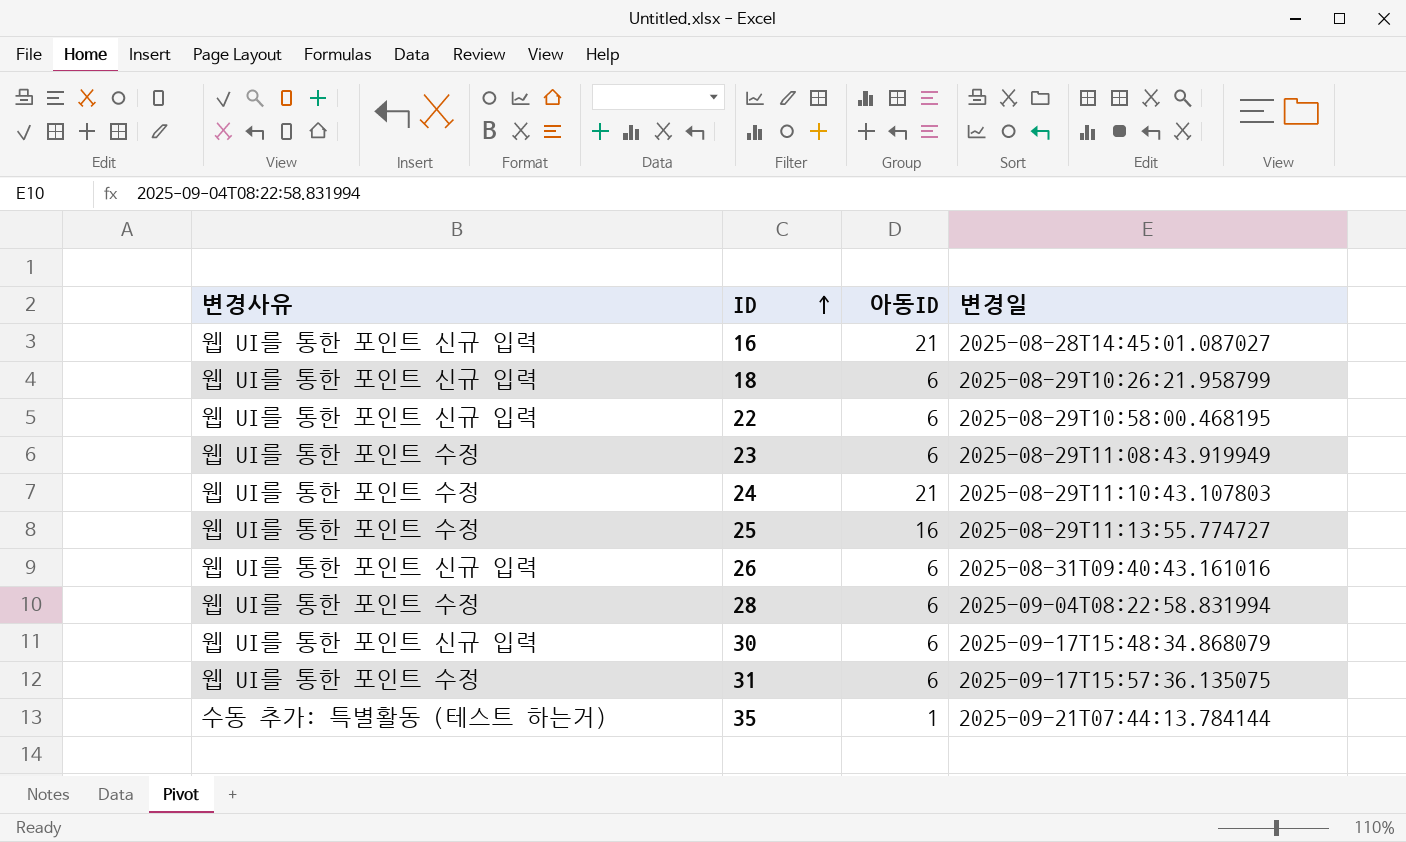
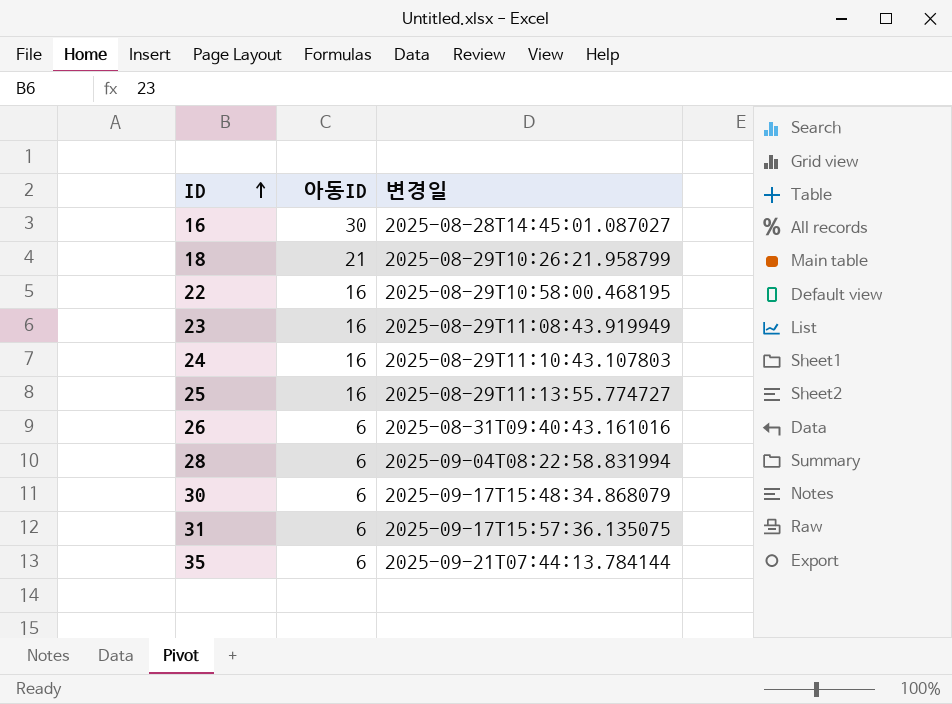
column 변경사유 | position: 1 -> none
16 | 아동ID: 21 -> 30
18 | 아동ID: 6 -> 21
22 | 아동ID: 6 -> 16
23 | 아동ID: 6 -> 16
24 | 아동ID: 21 -> 16
35 | 아동ID: 1 -> 6

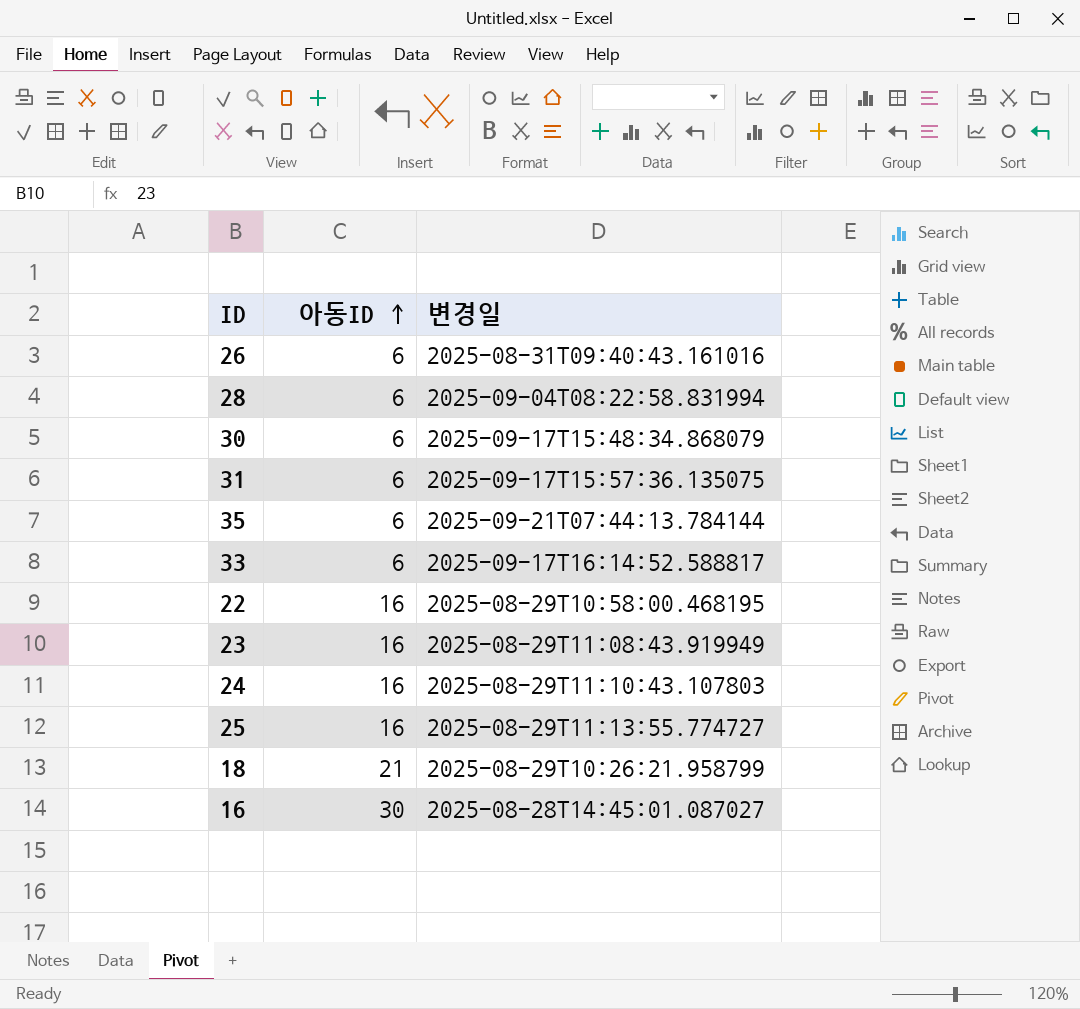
row order: ID ascending -> 아동ID ascending
row 33: none -> 6 | 2025-09-17T16:14:52.588817

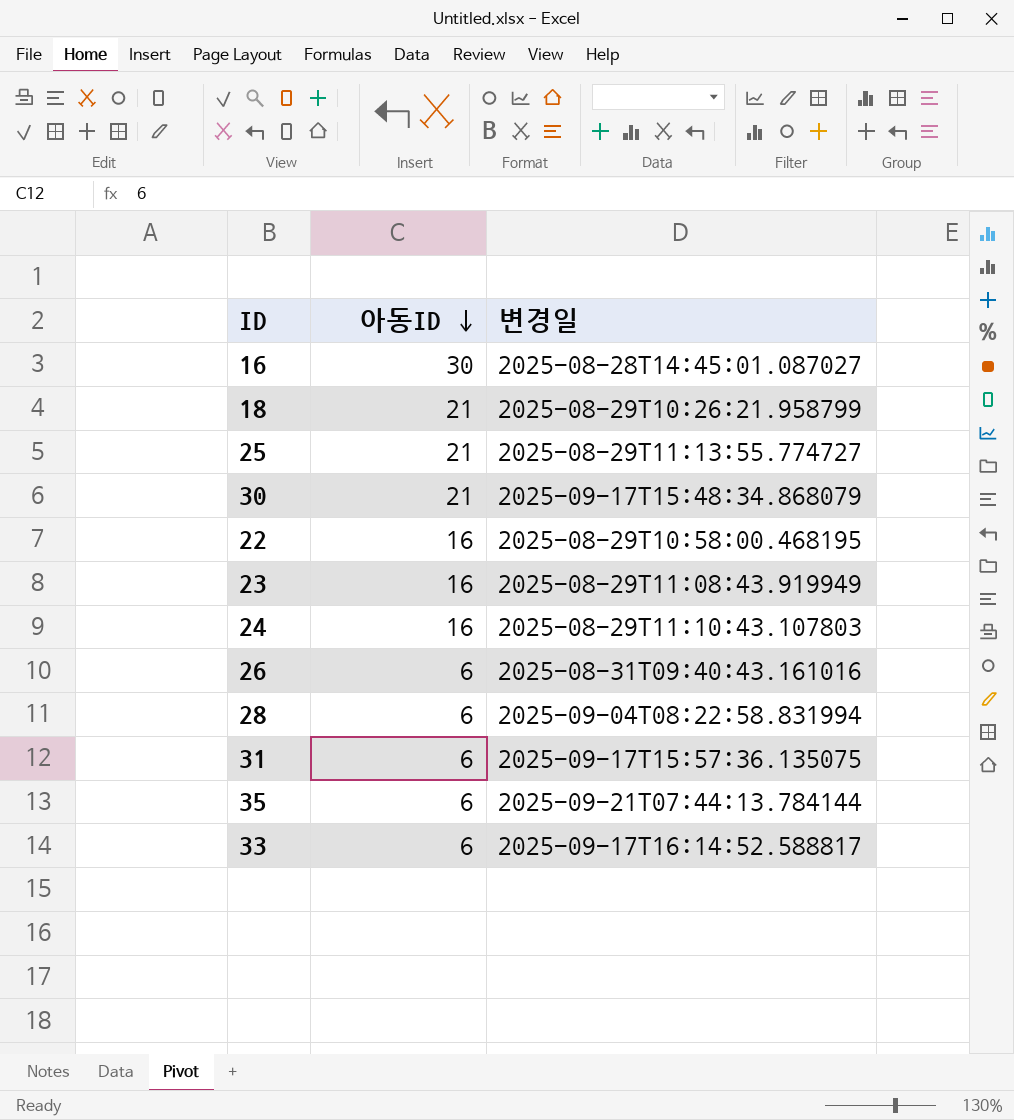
row order: 아동ID ascending -> 아동ID descending
25 | 아동ID: 16 -> 21
30 | 아동ID: 6 -> 21

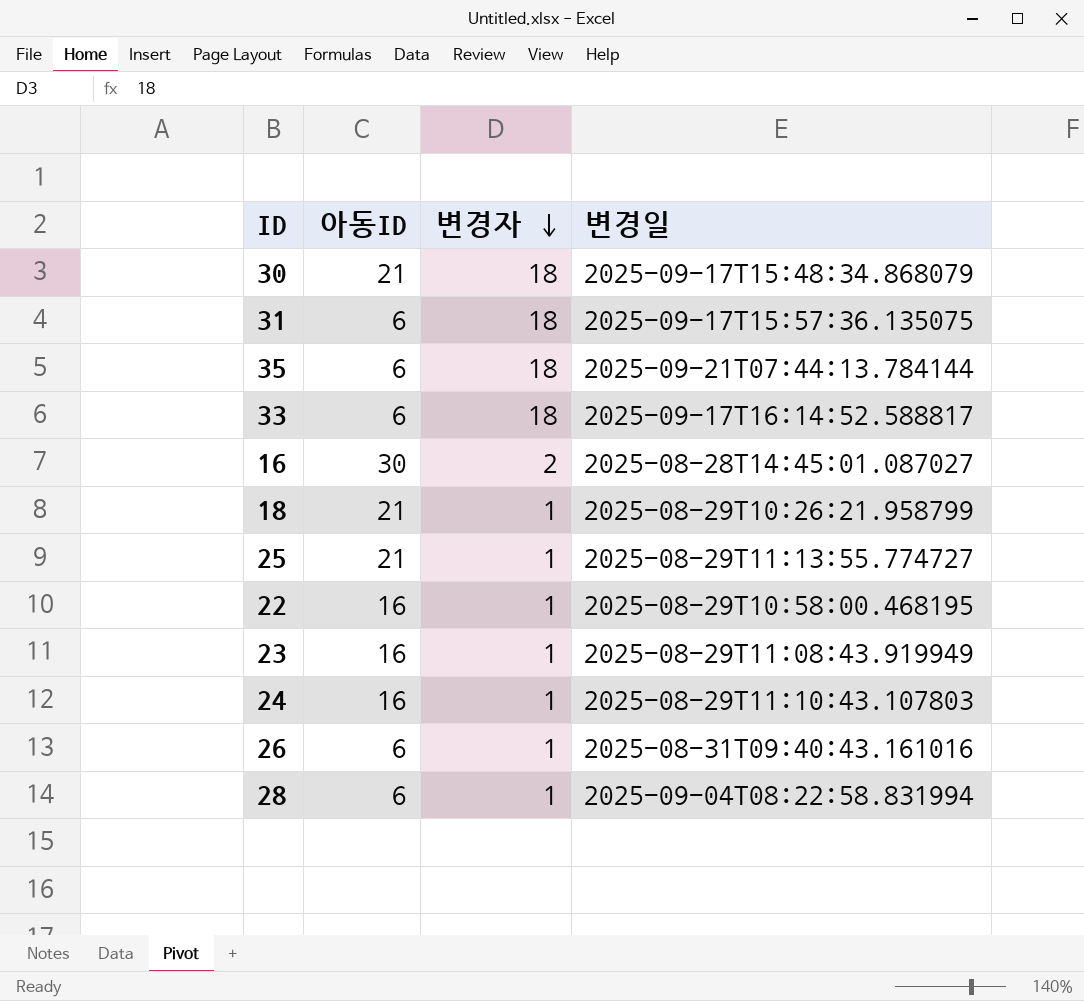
row order: 아동ID descending -> 변경자 descending
column 변경자 | position: none -> 3

